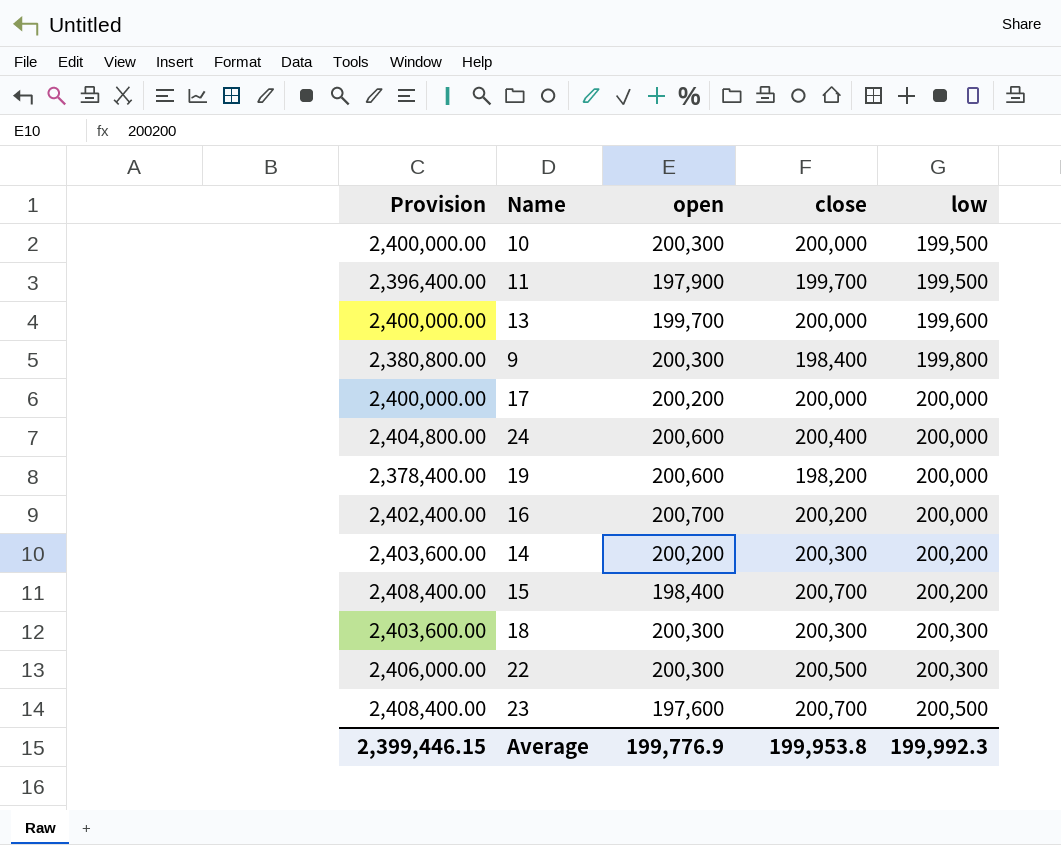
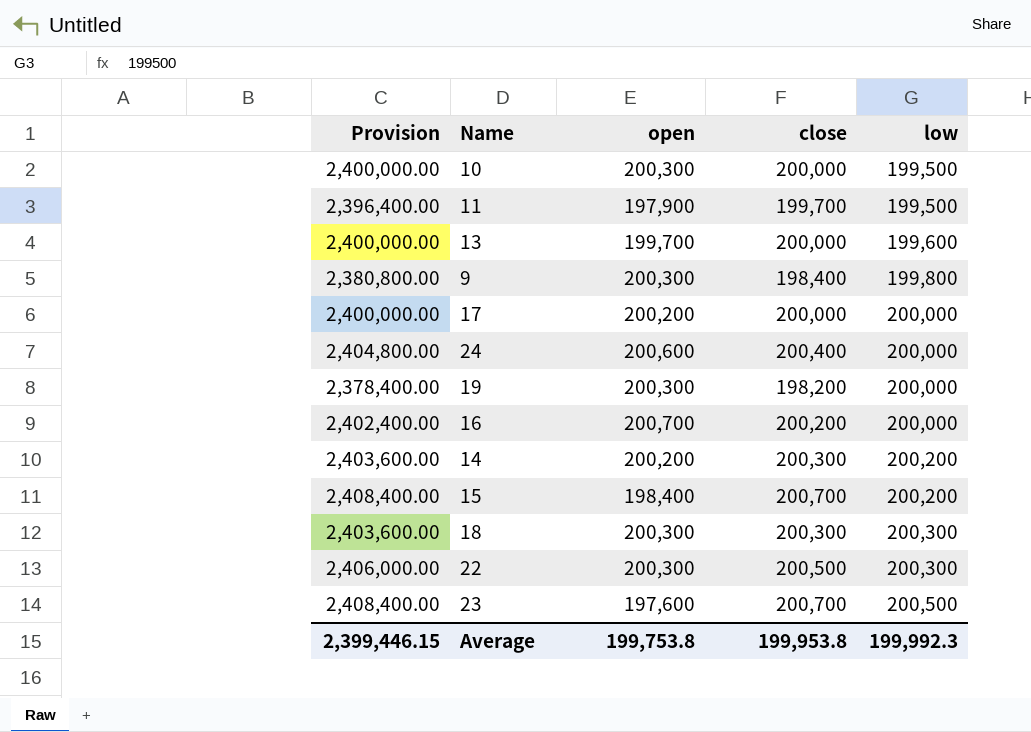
19 | open: 200,600 -> 200,300
Average | open: 199,776.9 -> 199,753.8

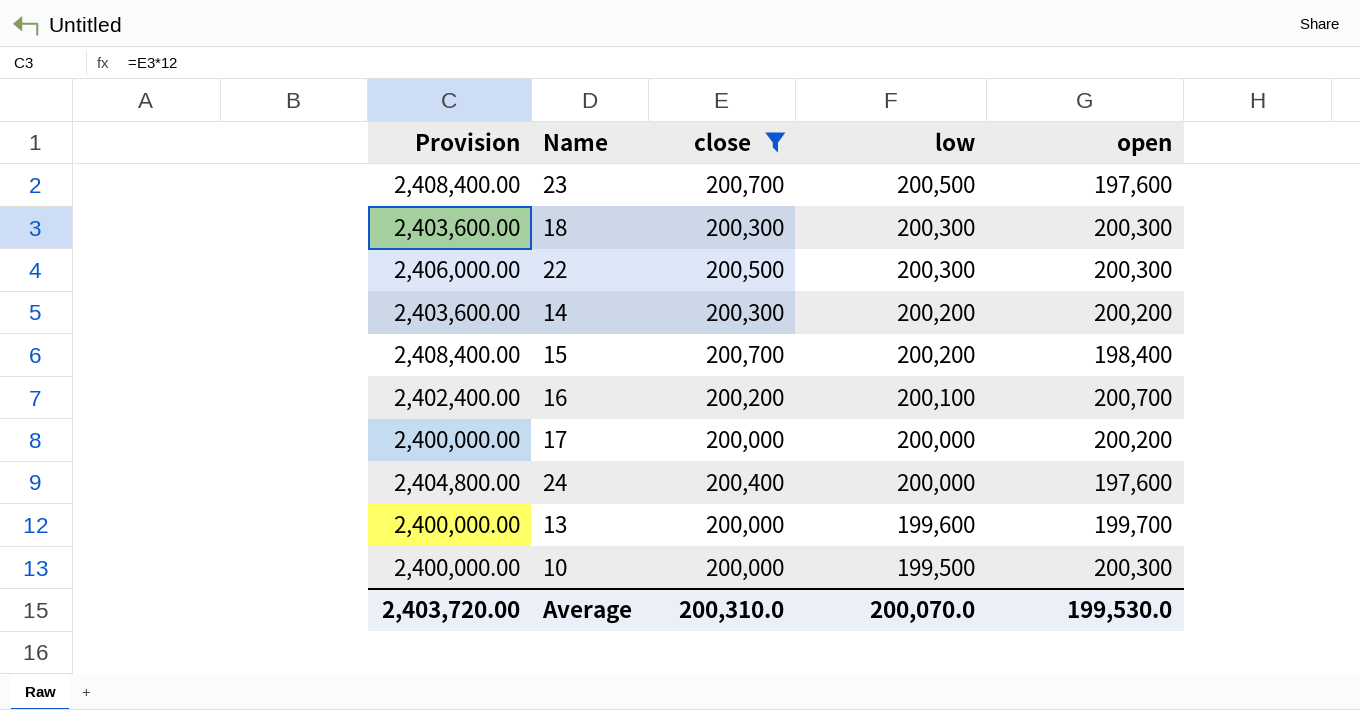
filter: none -> close >= 200,000
row order: low ascending -> low descending
column open | position: 3 -> 5
16 | low: 200,000 -> 200,100
24 | open: 200,600 -> 197,600
Average | Provision: 2,399,446.15 -> 2,403,720.00
Average | close: 199,953.8 -> 200,310.0
Average | low: 199,992.3 -> 200,070.0
Average | open: 199,753.8 -> 199,530.0

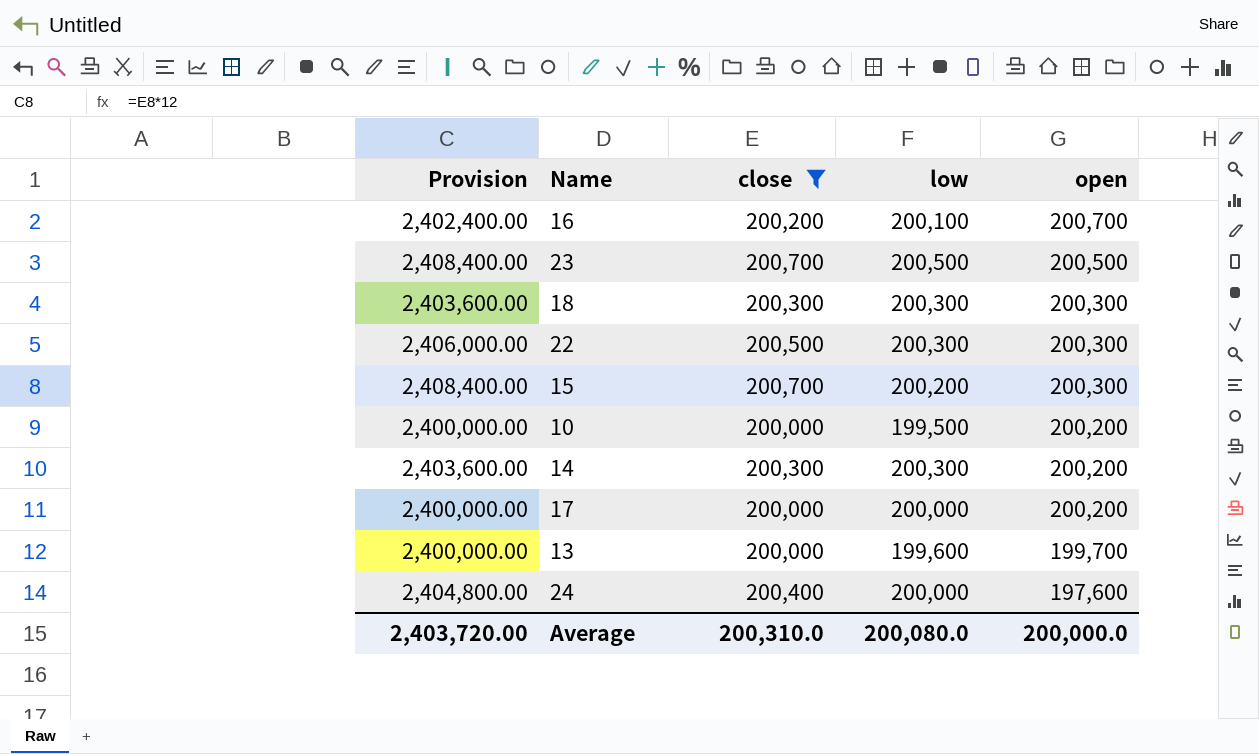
row order: low descending -> open descending
23 | open: 197,600 -> 200,500
15 | open: 198,400 -> 200,300
10 | open: 200,300 -> 200,200
14 | low: 200,200 -> 200,300
Average | low: 200,070.0 -> 200,080.0
Average | open: 199,530.0 -> 200,000.0

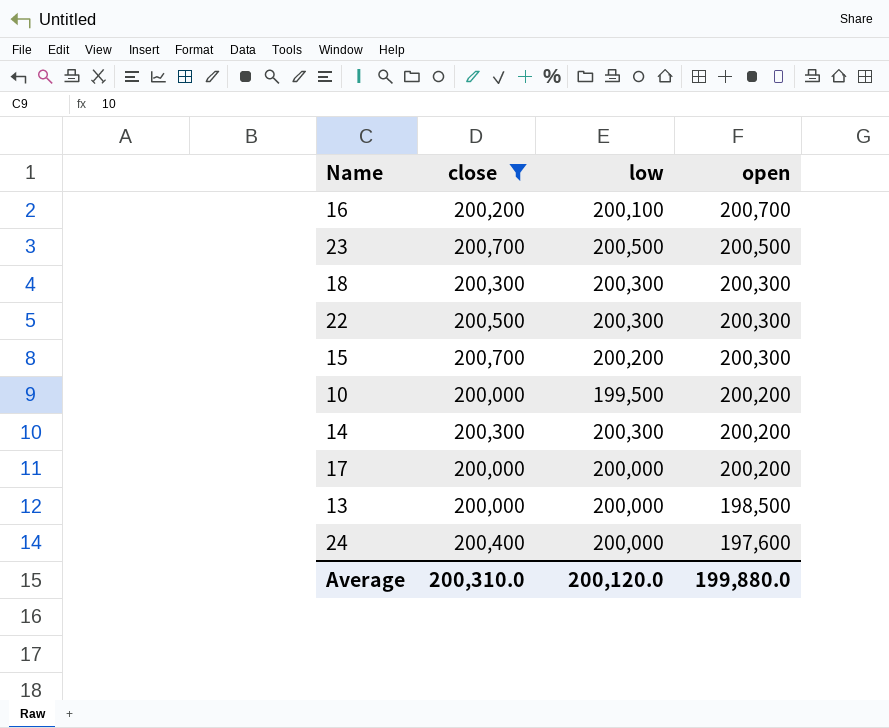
column Provision | formula: [close] * 12 -> none
13 | low: 199,600 -> 200,000
13 | open: 199,700 -> 198,500
Average | low: 200,080.0 -> 200,120.0
Average | open: 200,000.0 -> 199,880.0

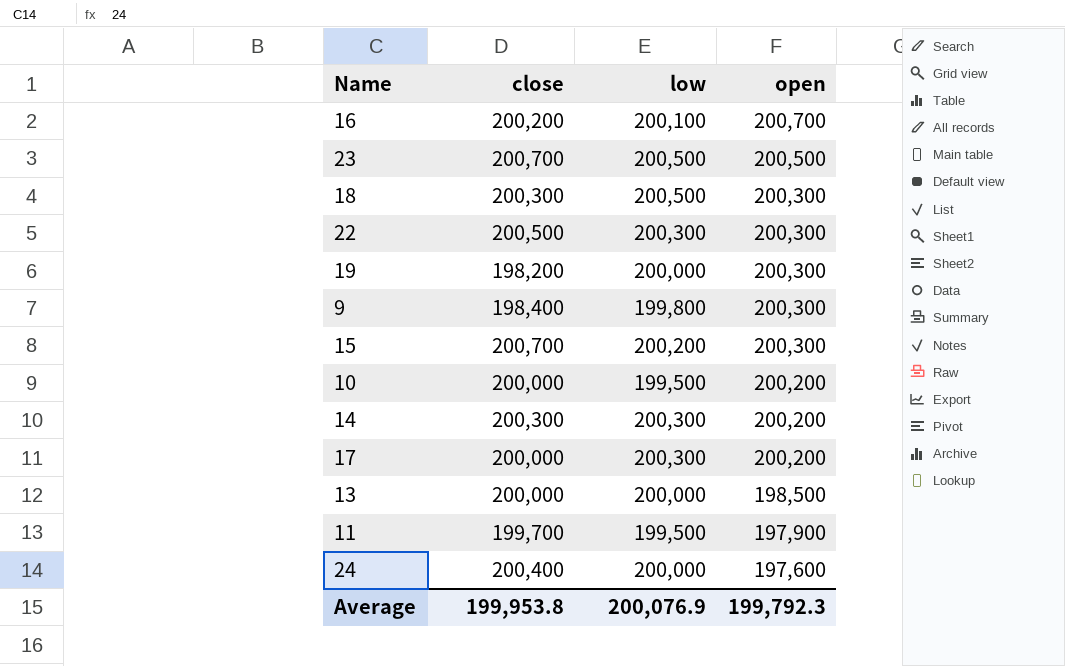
filter: close >= 200,000 -> none
18 | low: 200,300 -> 200,500
17 | low: 200,000 -> 200,300
Average | close: 200,310.0 -> 199,953.8
Average | low: 200,120.0 -> 200,076.9
Average | open: 199,880.0 -> 199,792.3

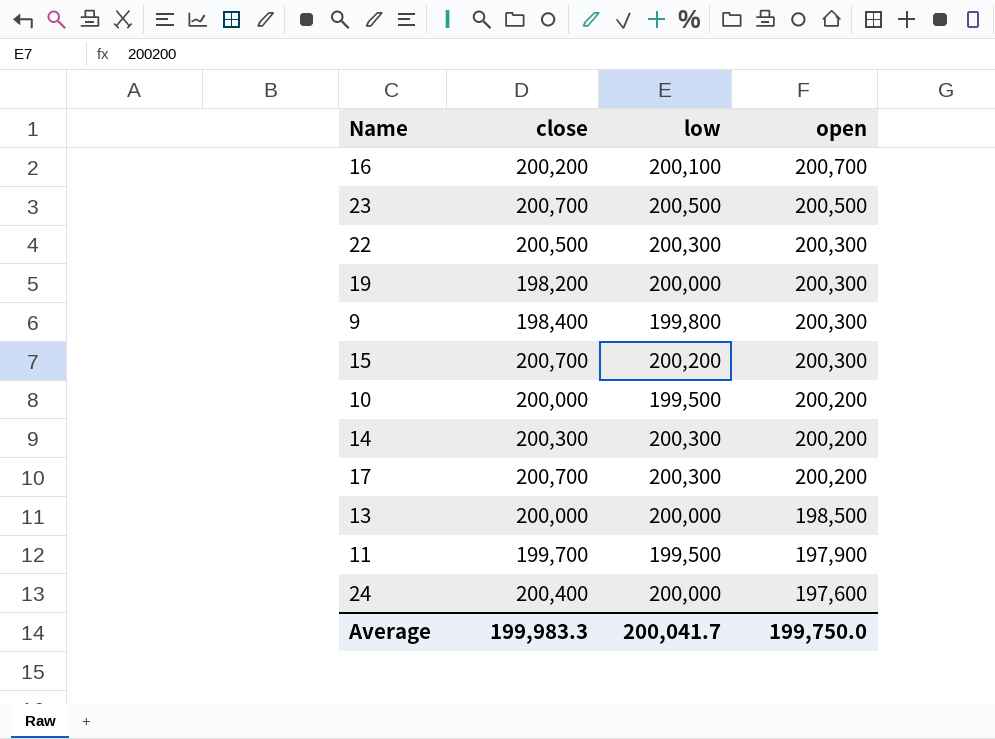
row 18: 200,300 | 200,500 | 200,300 -> none
17 | close: 200,000 -> 200,700
Average | close: 199,953.8 -> 199,983.3
Average | low: 200,076.9 -> 200,041.7
Average | open: 199,792.3 -> 199,750.0

